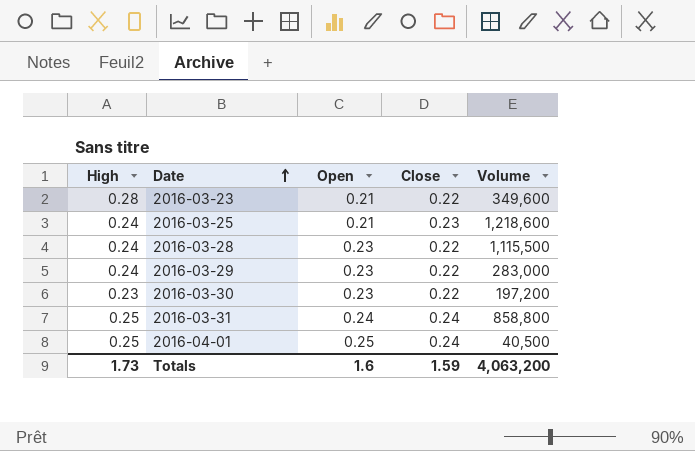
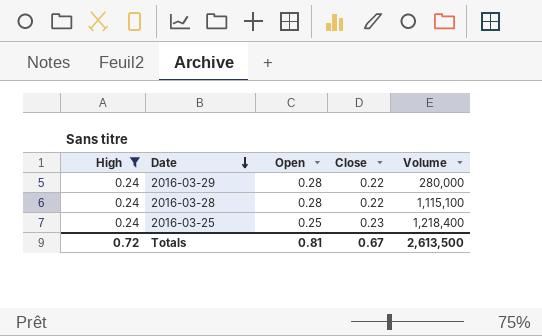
filter: none -> High = 0.24
row order: Date ascending -> Date descending
2016-03-29 | Open: 0.23 -> 0.28
2016-03-29 | Volume: 283,000 -> 280,000
2016-03-28 | Open: 0.23 -> 0.28
2016-03-28 | Volume: 1,115,500 -> 1,115,100
2016-03-25 | Open: 0.21 -> 0.25
2016-03-25 | Volume: 1,218,600 -> 1,218,400
Totals | High: 1.73 -> 0.72
Totals | Open: 1.6 -> 0.81
Totals | Close: 1.59 -> 0.67
Totals | Volume: 4,063,200 -> 2,613,500

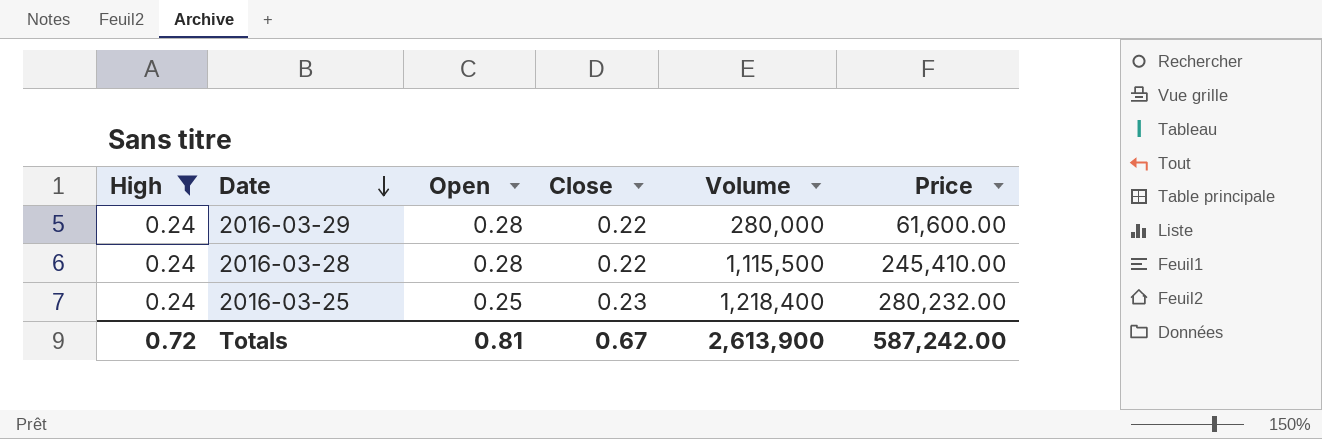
column Price | formula: none -> [Close] * [Volume]
2016-03-28 | Volume: 1,115,100 -> 1,115,500
Totals | Volume: 2,613,500 -> 2,613,900

